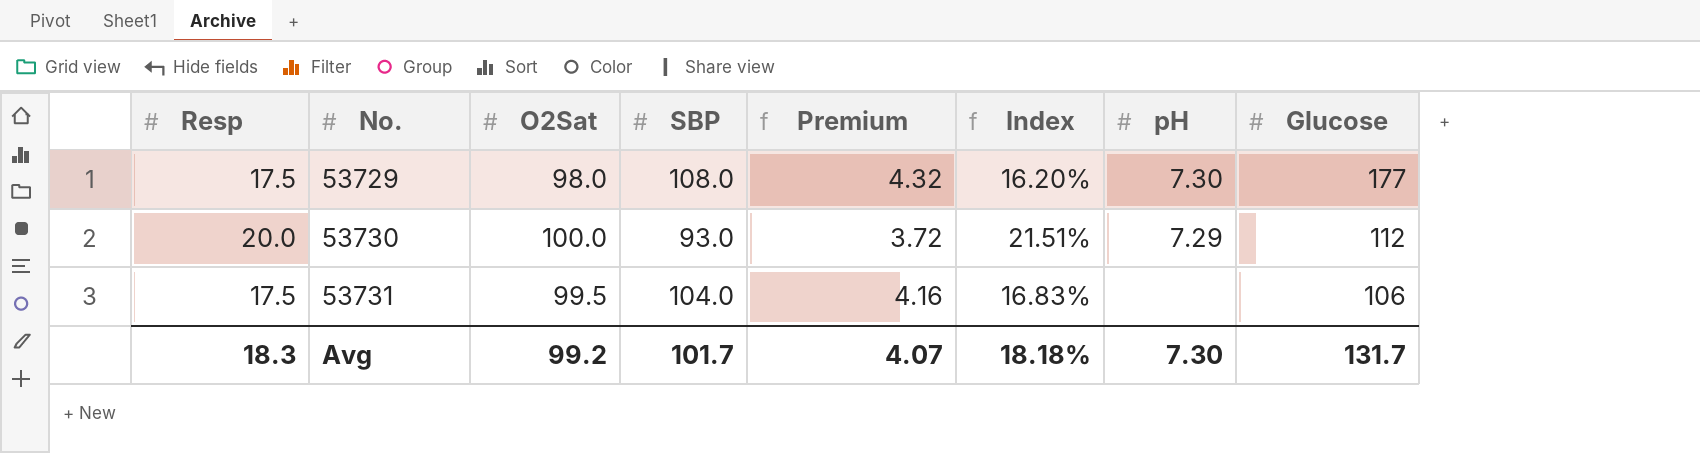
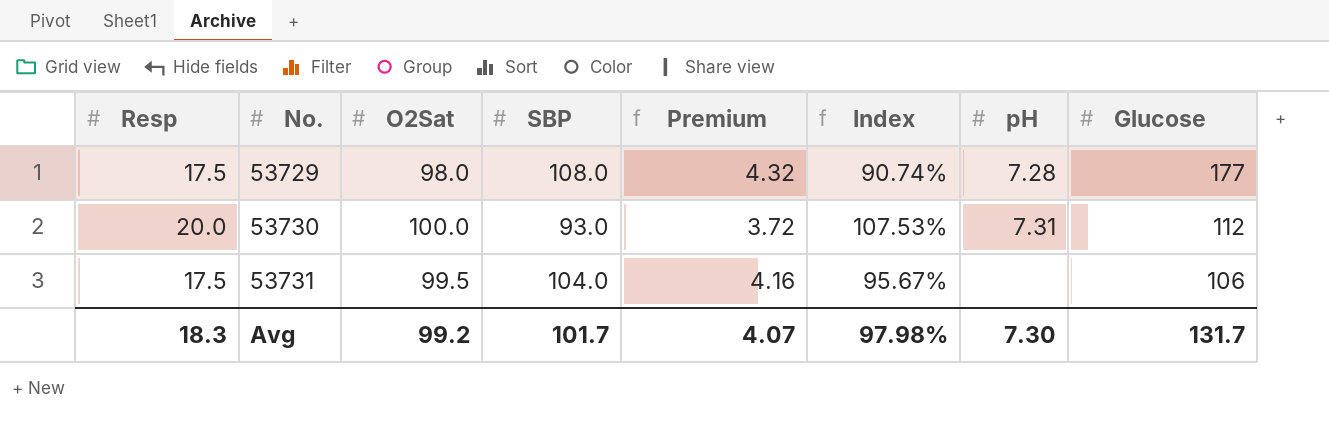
column Index | formula: [Resp] / [SBP] -> [O2Sat] / [SBP]
53729 | pH: 7.30 -> 7.28
53730 | pH: 7.29 -> 7.31
Avg | Index: 18.18% -> 97.98%

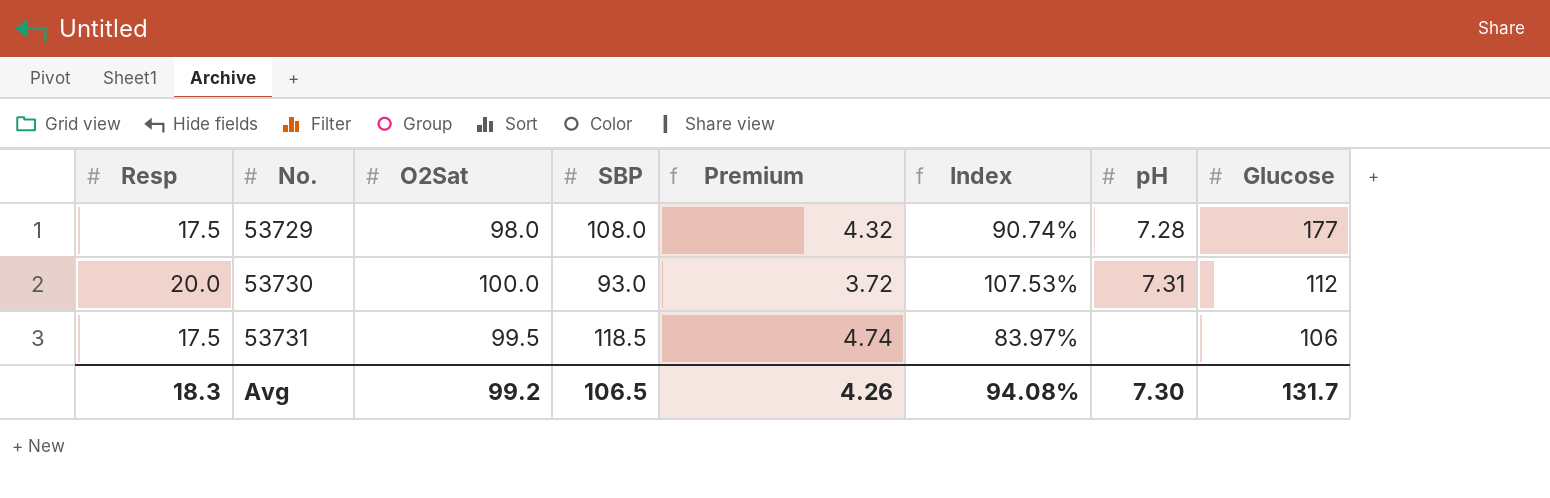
53731 | SBP: 104.0 -> 118.5
53731 | Premium: 4.16 -> 4.74
53731 | Index: 95.67% -> 83.97%
Avg | SBP: 101.7 -> 106.5
Avg | Premium: 4.07 -> 4.26
Avg | Index: 97.98% -> 94.08%

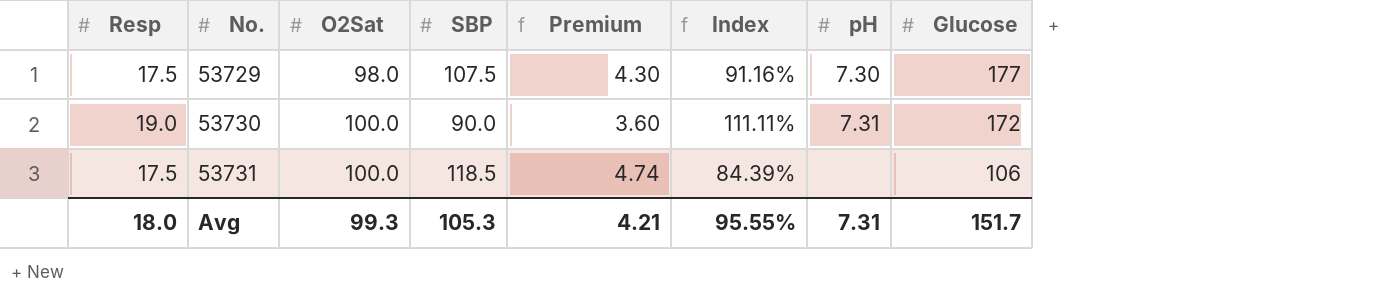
53729 | SBP: 108.0 -> 107.5
53729 | Premium: 4.32 -> 4.30
53729 | Index: 90.74% -> 91.16%
53729 | pH: 7.28 -> 7.30
53730 | Resp: 20.0 -> 19.0
53730 | SBP: 93.0 -> 90.0
53730 | Premium: 3.72 -> 3.60
53730 | Index: 107.53% -> 111.11%
53730 | Glucose: 112 -> 172
53731 | O2Sat: 99.5 -> 100.0
53731 | Index: 83.97% -> 84.39%
Avg | Resp: 18.3 -> 18.0
Avg | O2Sat: 99.2 -> 99.3
Avg | SBP: 106.5 -> 105.3
Avg | Premium: 4.26 -> 4.21
Avg | Index: 94.08% -> 95.55%
Avg | pH: 7.30 -> 7.31
Avg | Glucose: 131.7 -> 151.7

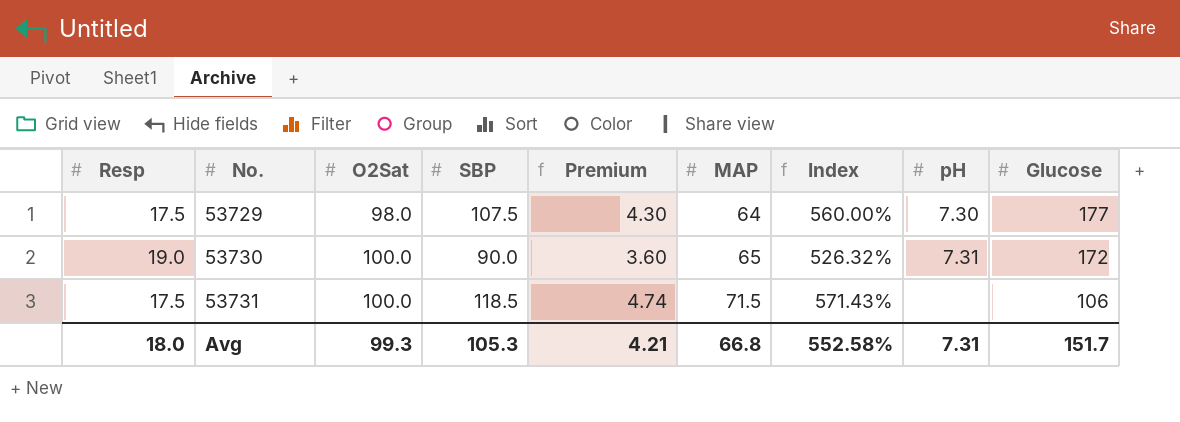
column MAP | position: none -> 6
column Index | formula: [O2Sat] / [SBP] -> [O2Sat] / [Resp]
Avg | Index: 95.55% -> 552.58%

